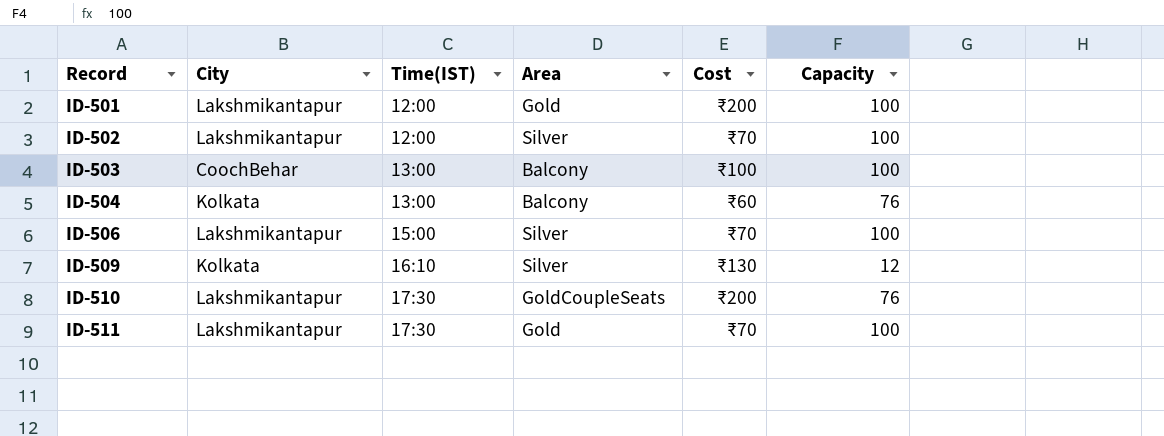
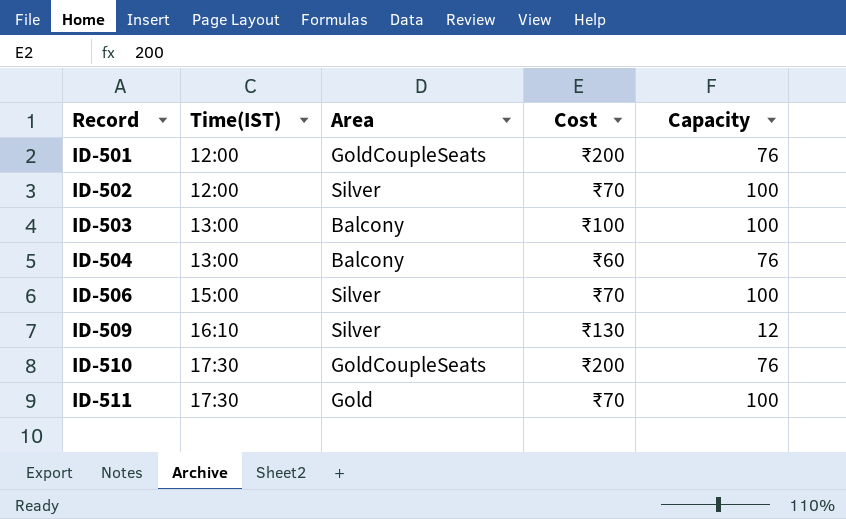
column City | position: 2 -> none
ID-501 | Area: Gold -> GoldCoupleSeats
ID-501 | Capacity: 100 -> 76

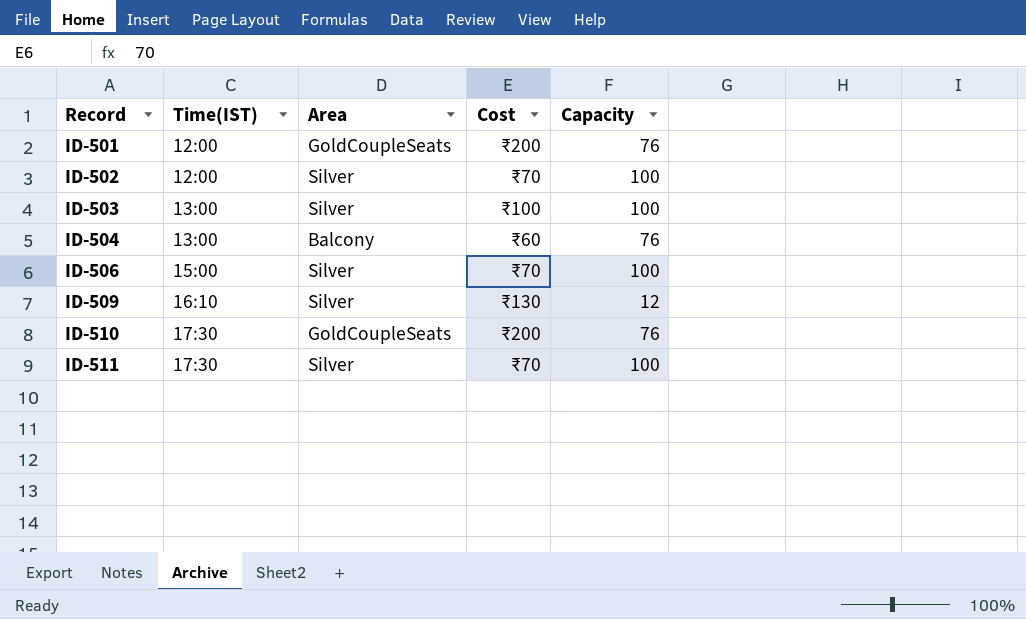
ID-503 | Area: Balcony -> Silver
ID-511 | Area: Gold -> Silver

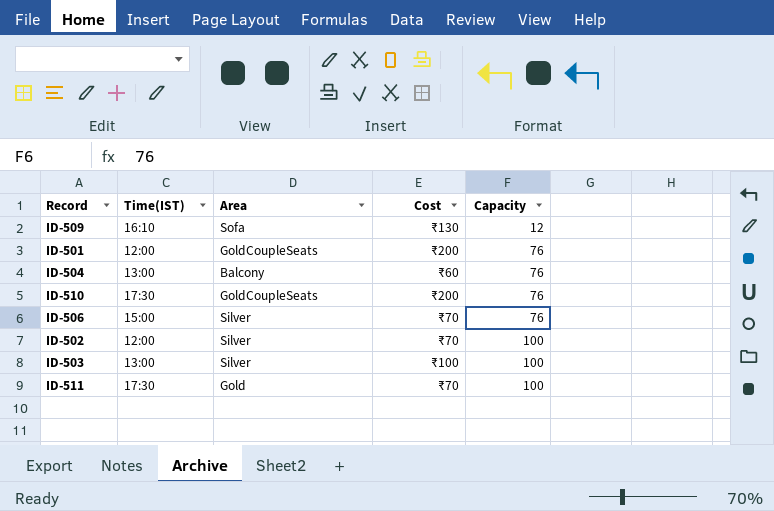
row order: Record ascending -> Capacity ascending
ID-509 | Area: Silver -> Sofa
ID-506 | Capacity: 100 -> 76
ID-511 | Area: Silver -> Gold

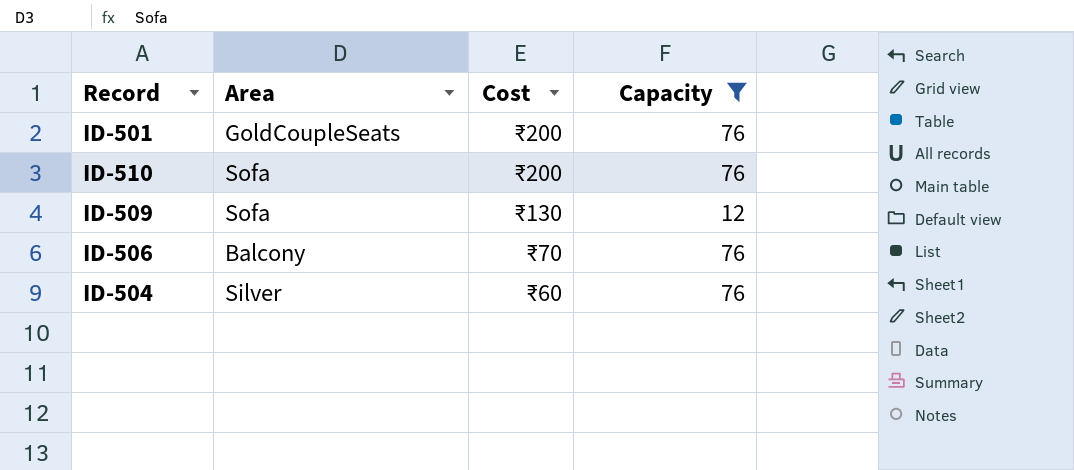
filter: none -> Capacity != 100
row order: Capacity ascending -> Cost descending
column Time(IST) | position: 2 -> none
ID-510 | Area: GoldCoupleSeats -> Sofa
ID-506 | Area: Silver -> Balcony
ID-504 | Area: Balcony -> Silver

